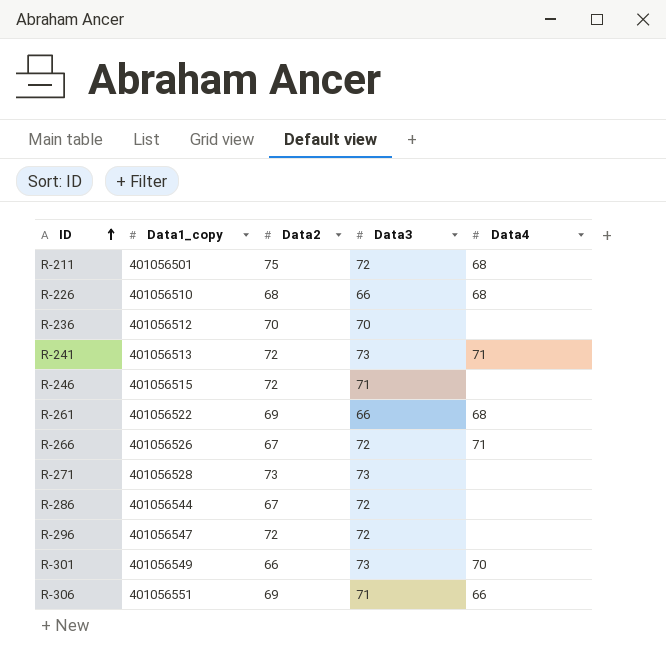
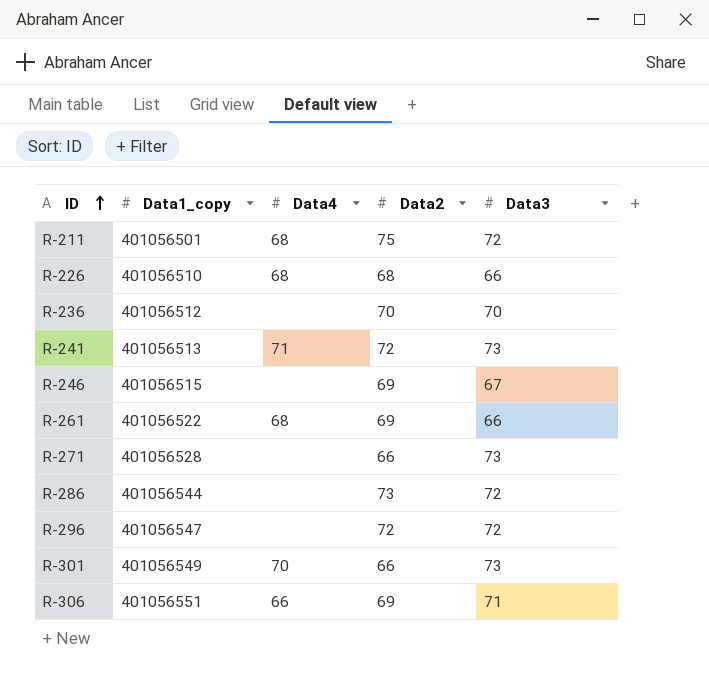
column Data4 | position: 5 -> 3
row R-266: 401056526 | 67 | 72 | 71 -> none
R-246 | Data2: 72 -> 69
R-246 | Data3: 71 -> 67
R-271 | Data2: 73 -> 66
R-286 | Data2: 67 -> 73

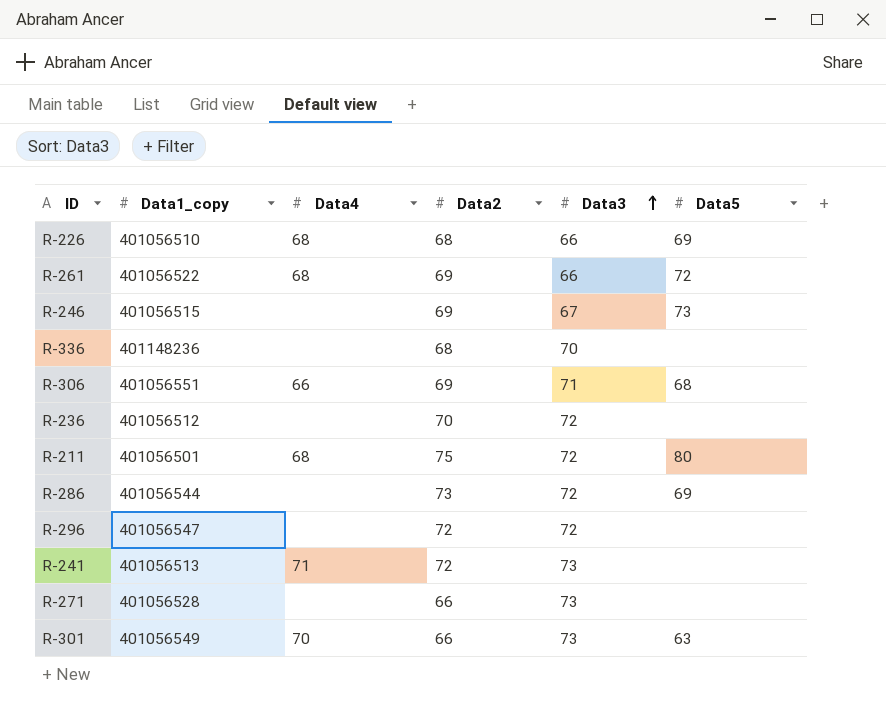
row order: ID ascending -> Data3 ascending
column Data5 | position: none -> 6
row R-336: none -> 401148236 | none | 68 | 70 | none
R-236 | Data3: 70 -> 72

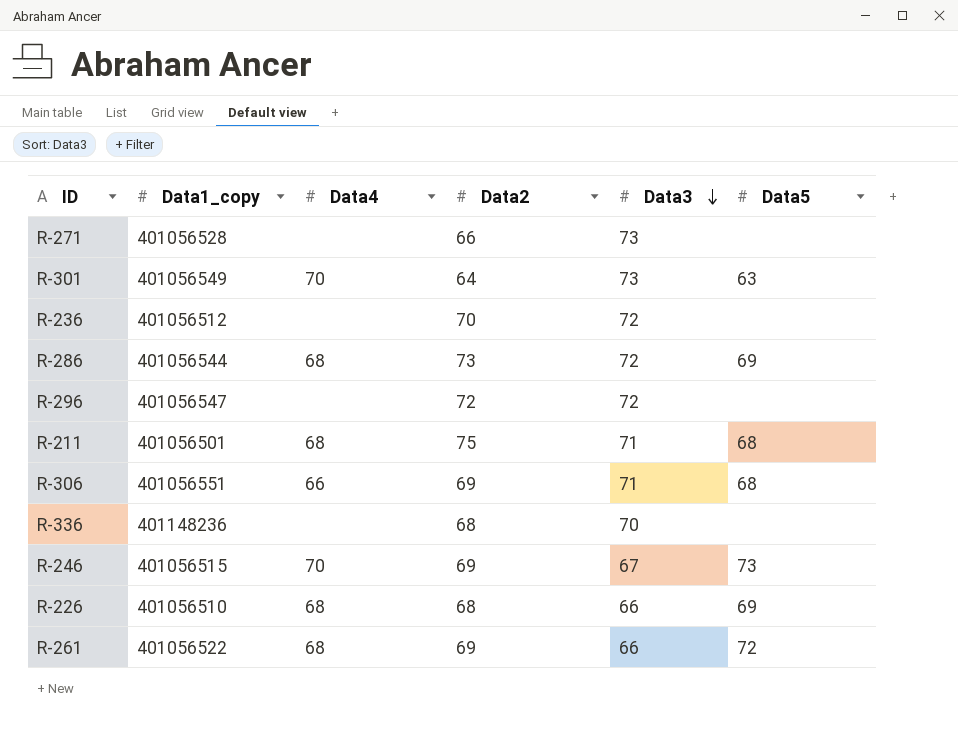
row order: Data3 ascending -> Data3 descending
row R-241: 401056513 | 71 | 72 | 73 | none -> none
R-301 | Data2: 66 -> 64
R-286 | Data4: none -> 68
R-211 | Data3: 72 -> 71
R-211 | Data5: 80 -> 68
R-246 | Data4: none -> 70

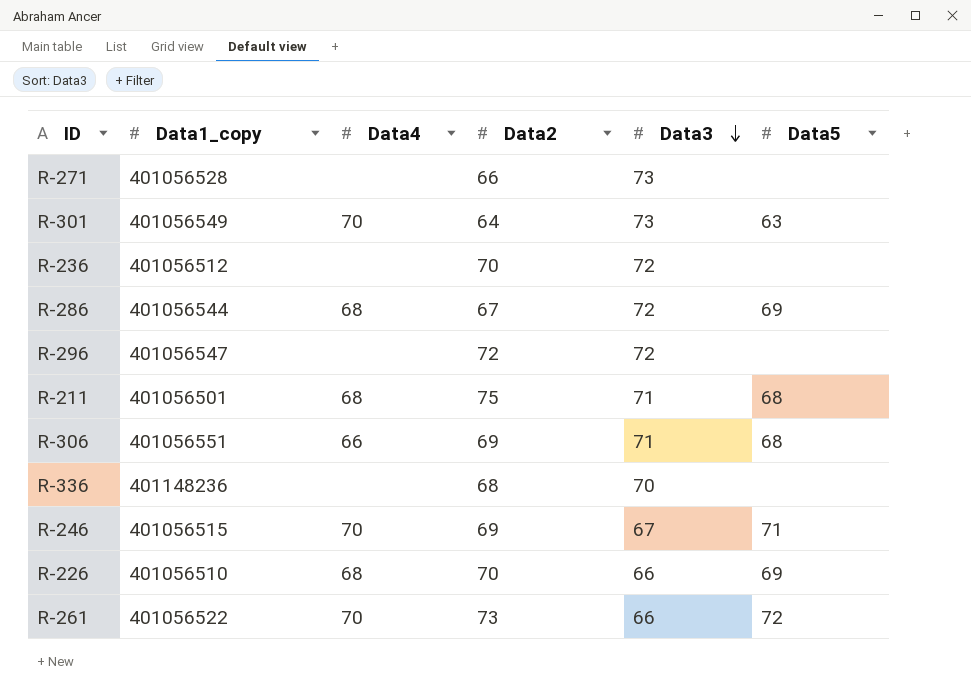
R-286 | Data2: 73 -> 67
R-246 | Data5: 73 -> 71
R-226 | Data2: 68 -> 70
R-261 | Data4: 68 -> 70
R-261 | Data2: 69 -> 73

